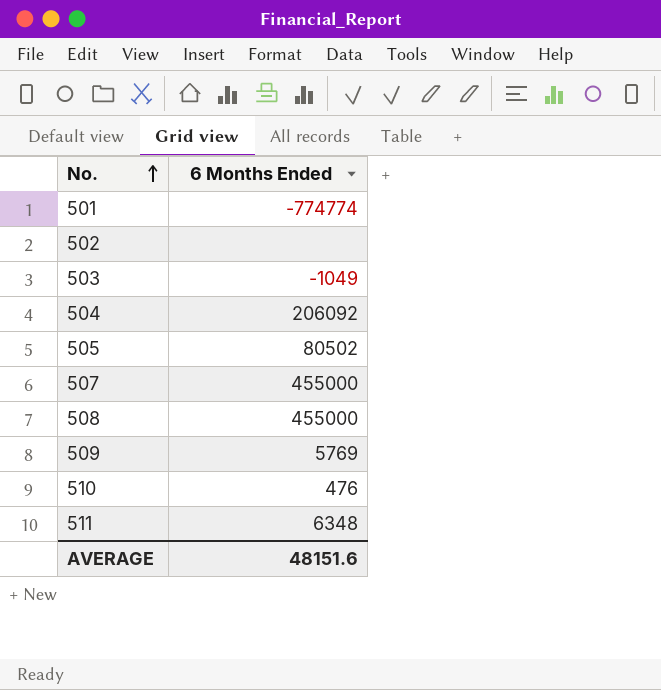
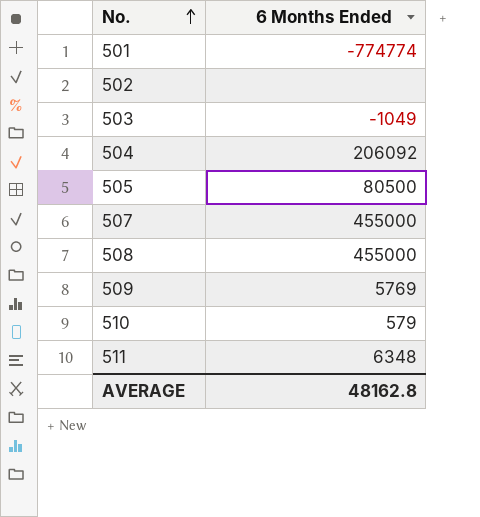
505 | 6 Months Ended: 80502 -> 80500
510 | 6 Months Ended: 476 -> 579
AVERAGE | 6 Months Ended: 48151.6 -> 48162.8

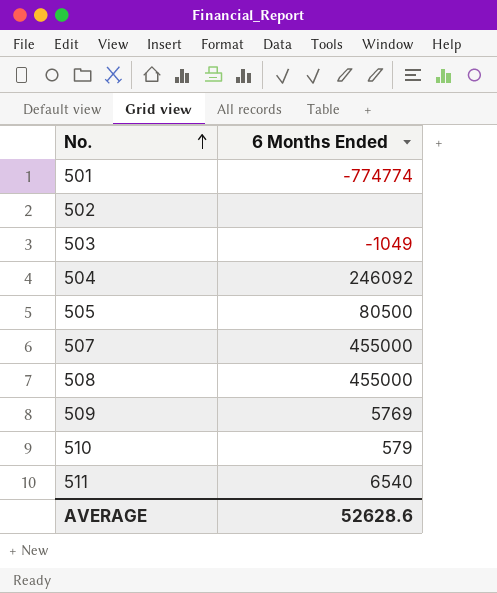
504 | 6 Months Ended: 206092 -> 246092
511 | 6 Months Ended: 6348 -> 6540
AVERAGE | 6 Months Ended: 48162.8 -> 52628.6

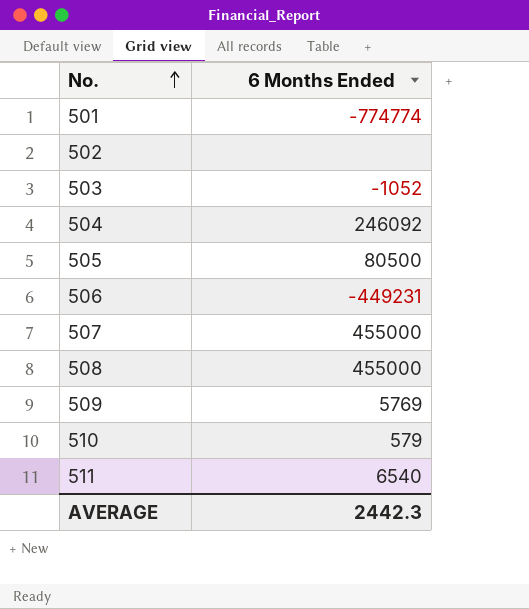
503 | 6 Months Ended: -1049 -> -1052
row 506: none -> -449231
AVERAGE | 6 Months Ended: 52628.6 -> 2442.3

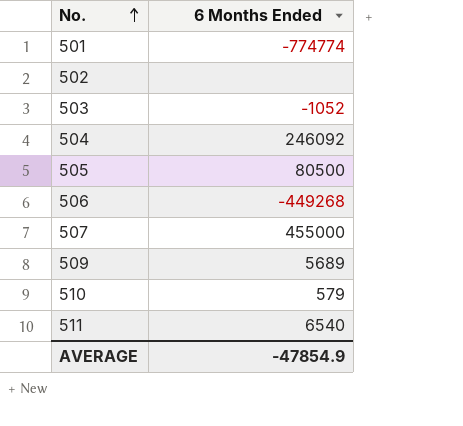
row 508: 455000 -> none
506 | 6 Months Ended: -449231 -> -449268
509 | 6 Months Ended: 5769 -> 5689
AVERAGE | 6 Months Ended: 2442.3 -> -47854.9

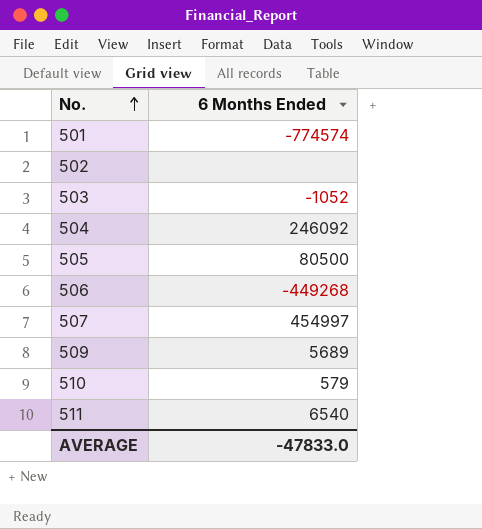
501 | 6 Months Ended: -774774 -> -774574
507 | 6 Months Ended: 455000 -> 454997
AVERAGE | 6 Months Ended: -47854.9 -> -47833.0

